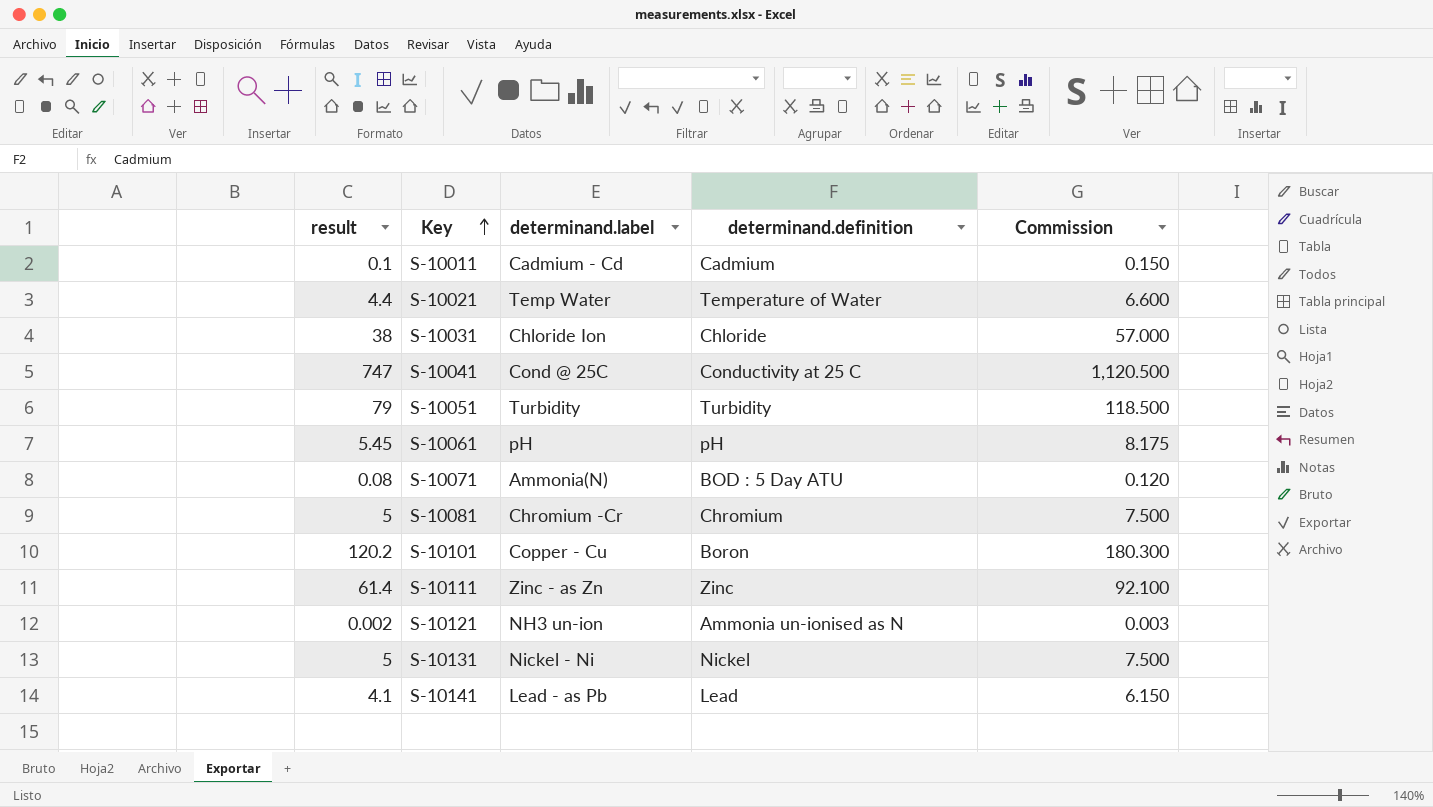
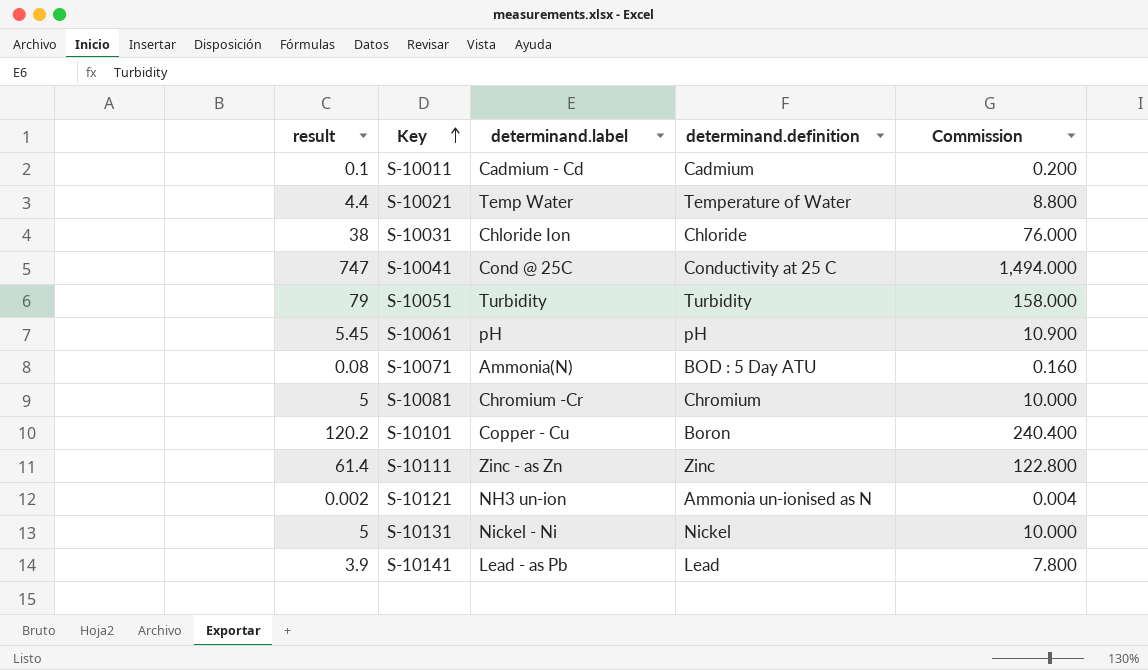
column Commission | formula: [result] * 1.5 -> [result] * 2
S-10141 | result: 4.1 -> 3.9

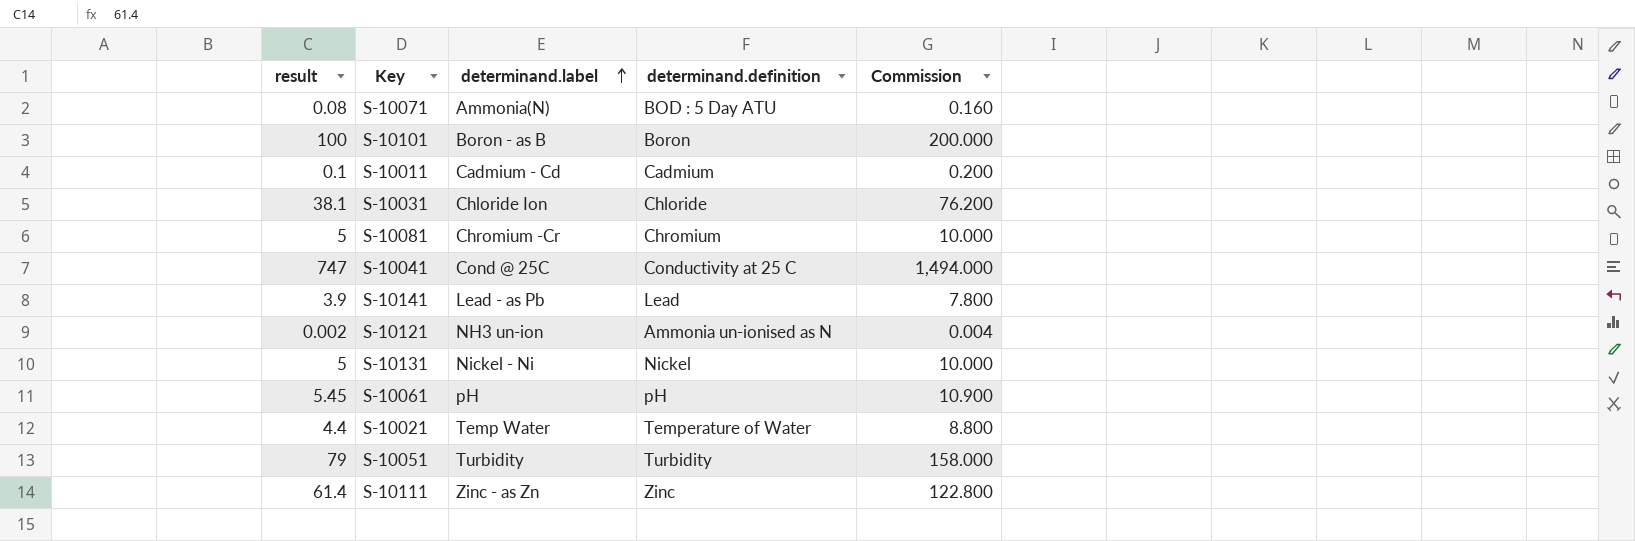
row order: Key ascending -> determinand.label ascending
S-10101 | result: 120.2 -> 100
S-10101 | determinand.label: Copper - Cu -> Boron - as B
S-10101 | Commission: 240.400 -> 200.000
S-10031 | result: 38 -> 38.1
S-10031 | Commission: 76.000 -> 76.200

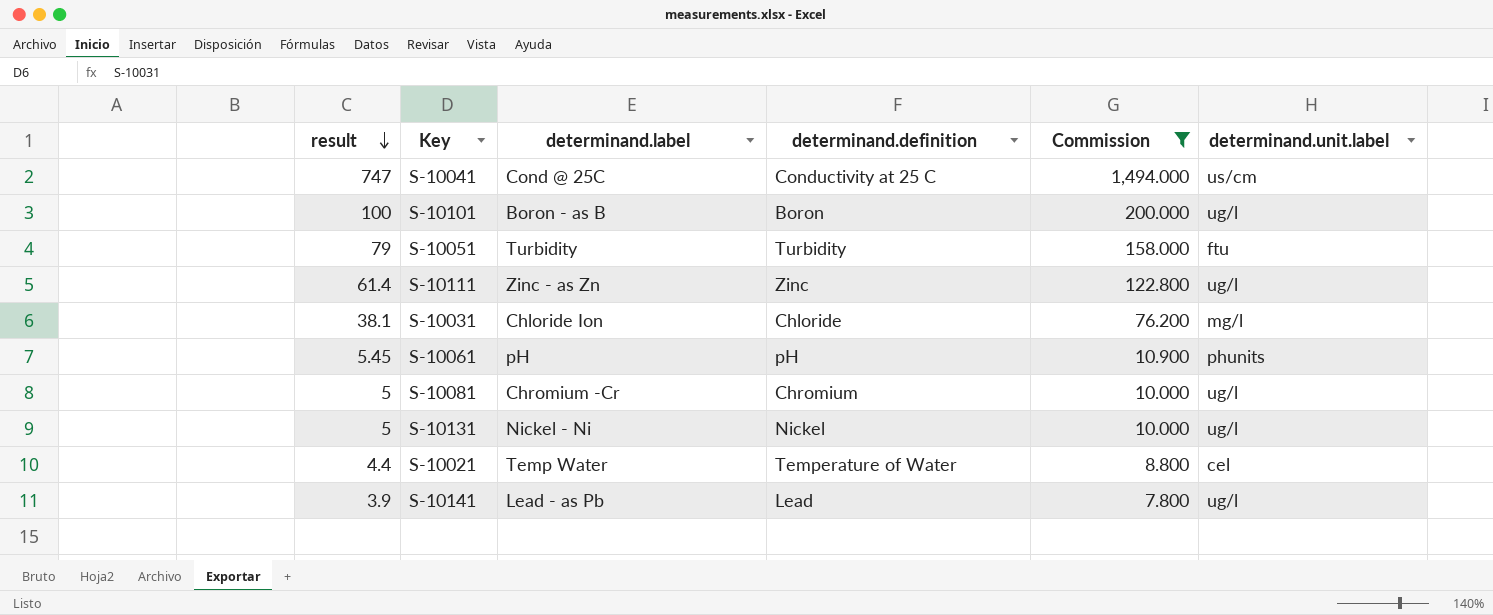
filter: none -> Commission >= 7.800
row order: determinand.label ascending -> result descending
column determinand.unit.label | position: none -> 6

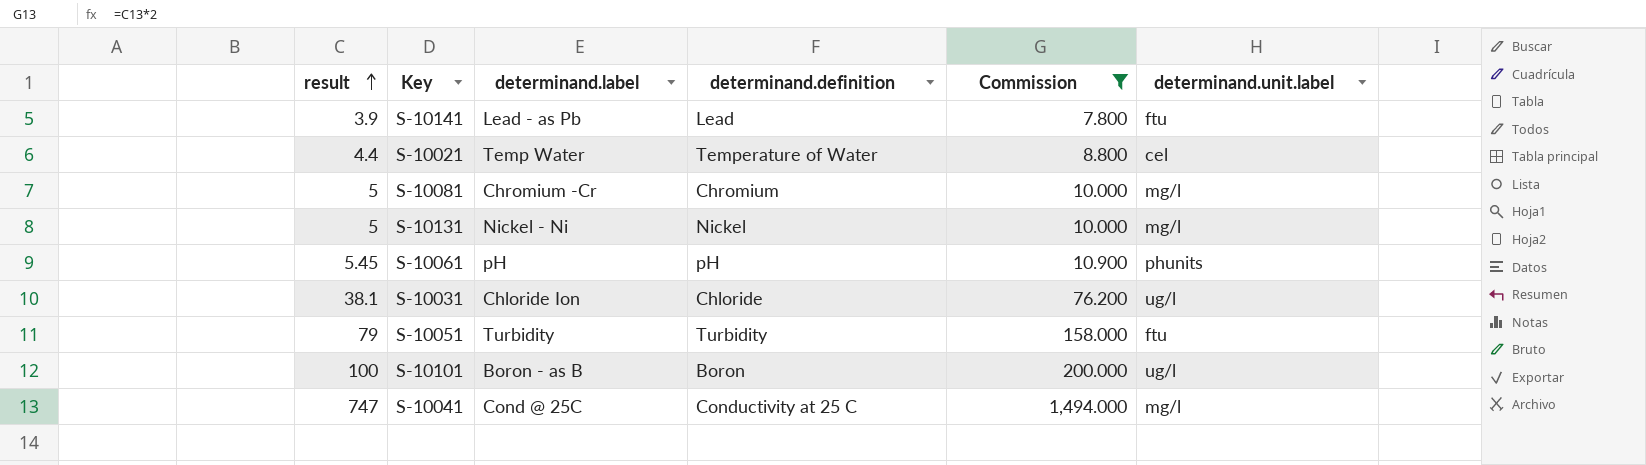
row order: result descending -> result ascending
row S-10111: 61.4 | Zinc - as Zn | Zinc | 122.800 | ug/l -> none
S-10141 | determinand.unit.label: ug/l -> ftu
S-10081 | determinand.unit.label: ug/l -> mg/l
S-10131 | determinand.unit.label: ug/l -> mg/l
S-10031 | determinand.unit.label: mg/l -> ug/l
S-10041 | determinand.unit.label: us/cm -> mg/l

